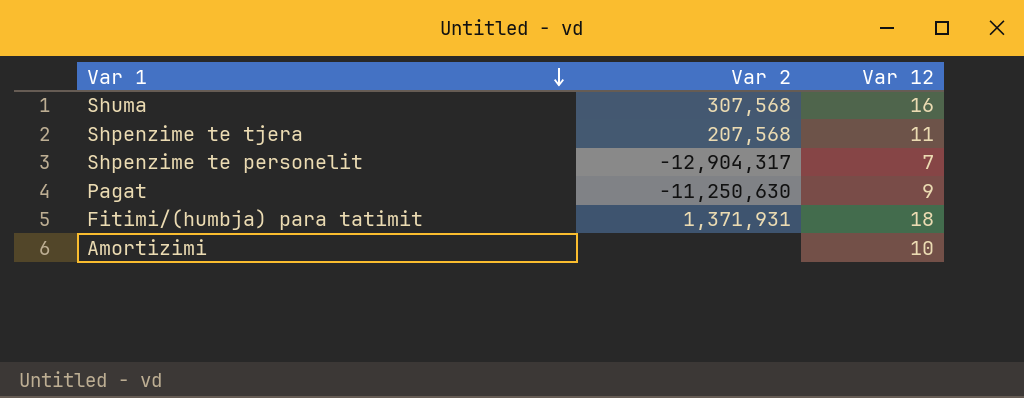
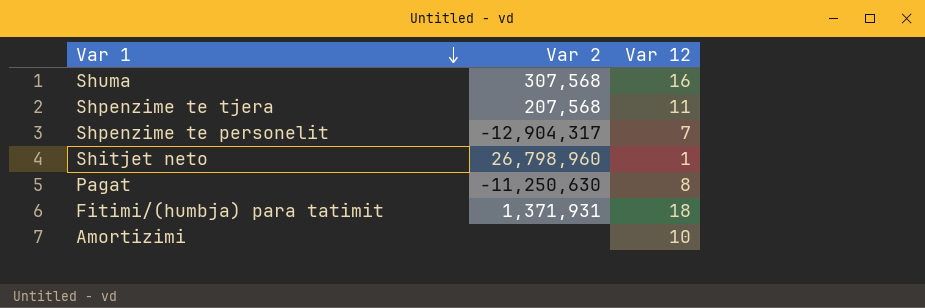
row Shitjet neto: none -> 26,798,960 | 1
Pagat | Var 12: 9 -> 8

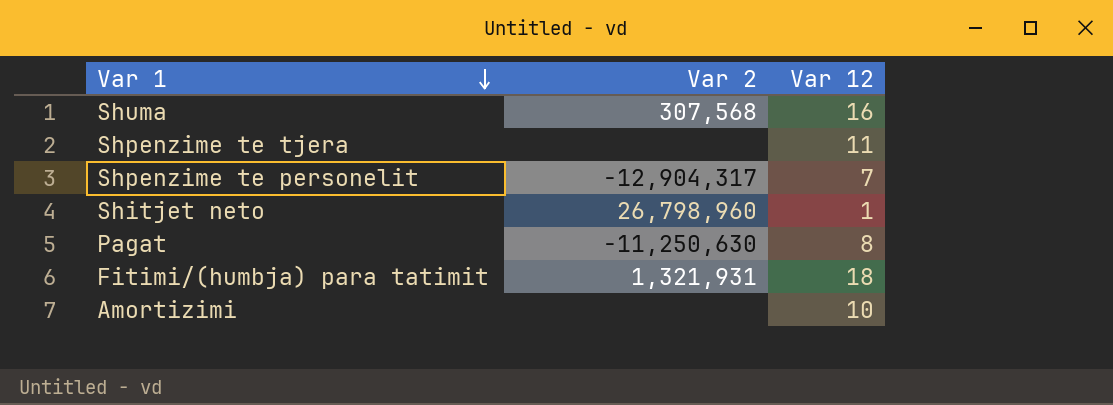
Shpenzime te tjera | Var 2: 207,568 -> none
Fitimi/(humbja) para tatimit | Var 2: 1,371,931 -> 1,321,931

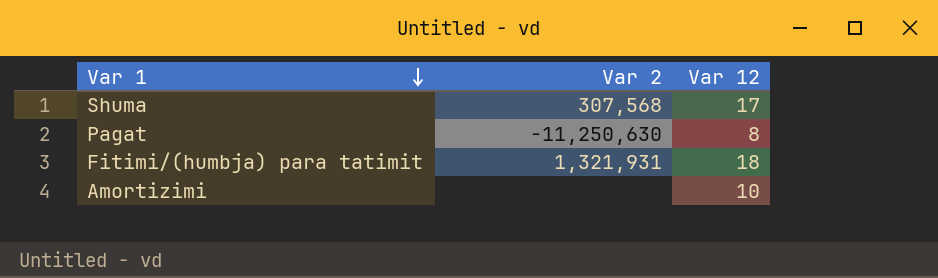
row Shpenzime te tjera: none | 11 -> none
row Shpenzime te personelit: -12,904,317 | 7 -> none
row Shitjet neto: 26,798,960 | 1 -> none
Shuma | Var 12: 16 -> 17

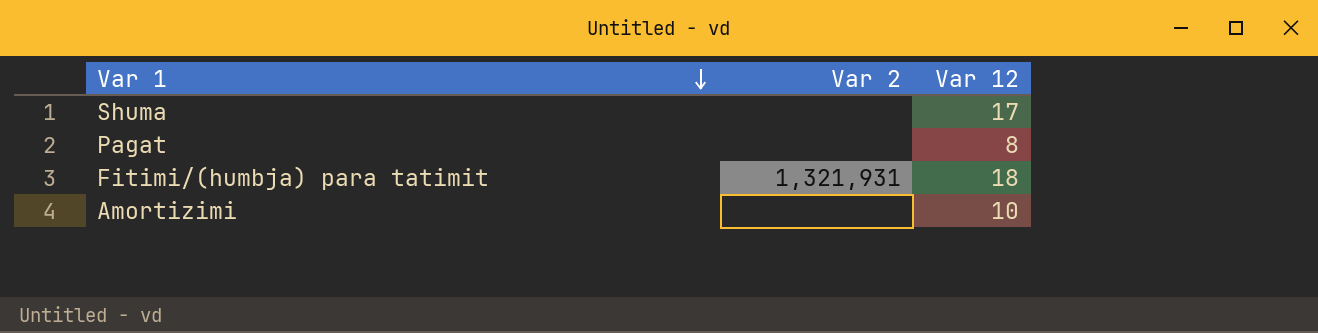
Shuma | Var 2: 307,568 -> none
Pagat | Var 2: -11,250,630 -> none

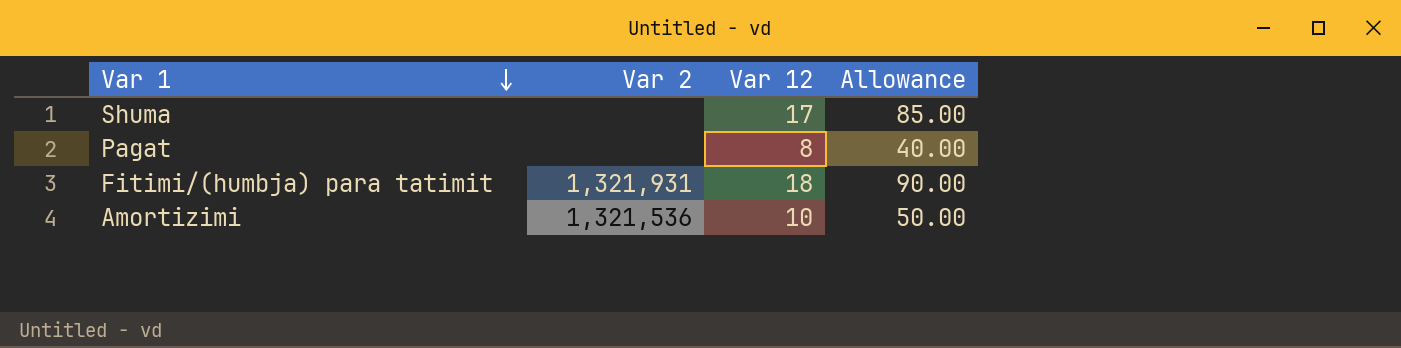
column Allowance | formula: none -> [Var 12] * 5
Amortizimi | Var 2: none -> 1,321,536

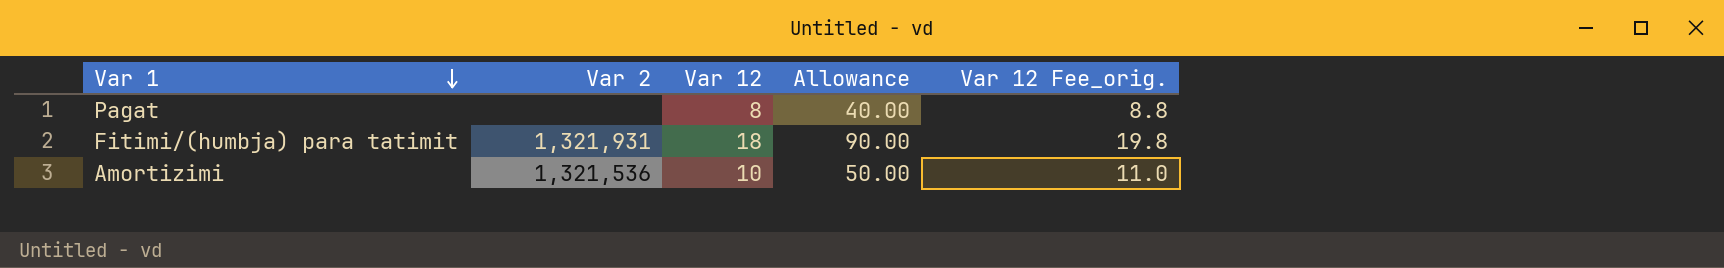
column Var 12 Fee_orig. | formula: none -> [Var 12] * 1.1
row Shuma: none | 17 | 85.00 -> none

